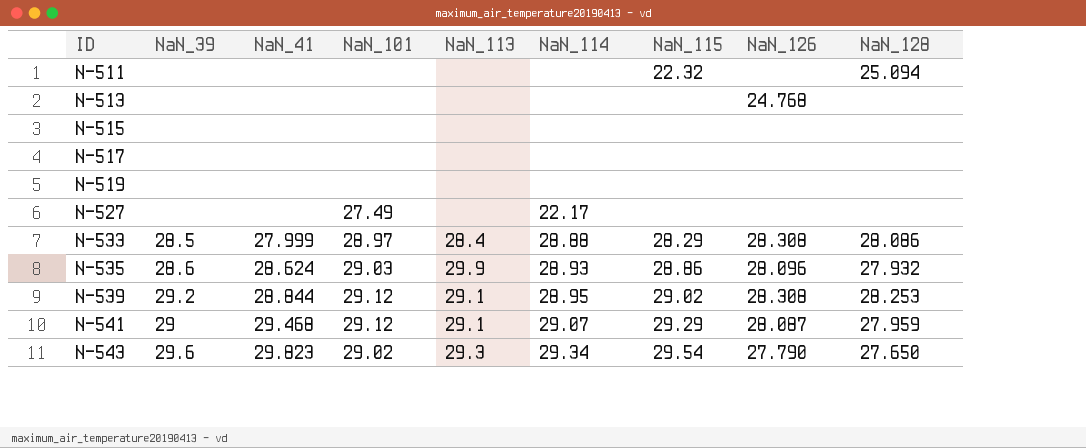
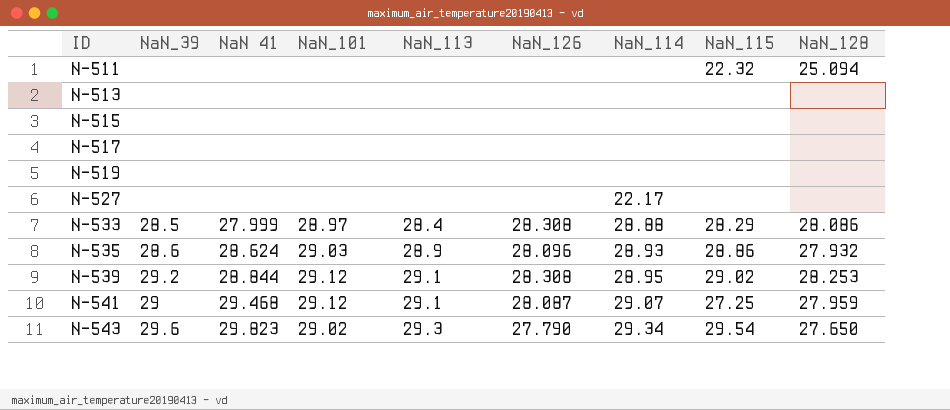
column name: NaN_41 -> NaN 41
column NaN_126 | position: 8 -> 6
N-513 | NaN_126: 24.768 -> none
N-527 | NaN_101: 27.49 -> none
N-535 | NaN_113: 29.9 -> 28.9
N-541 | NaN_115: 29.29 -> 27.25

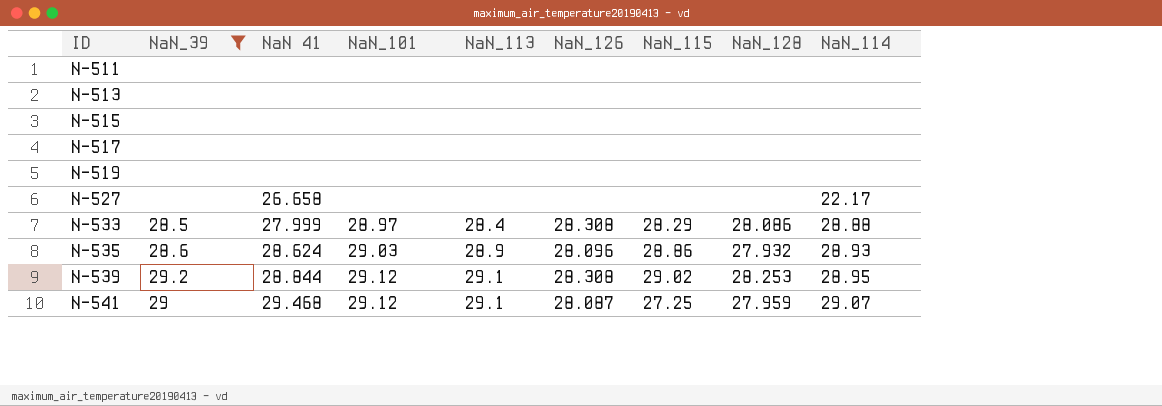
filter: none -> NaN_39 != 29.6
column NaN_114 | position: 7 -> 9
N-511 | NaN_115: 22.32 -> none
N-511 | NaN_128: 25.094 -> none
N-527 | NaN 41: none -> 26.658

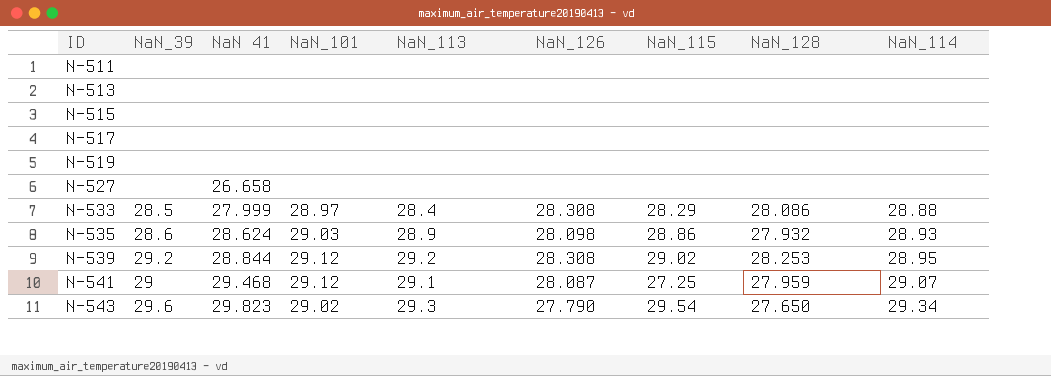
filter: NaN_39 != 29.6 -> none
N-527 | NaN_114: 22.17 -> none
N-535 | NaN_126: 28.096 -> 28.098
N-539 | NaN_113: 29.1 -> 29.2

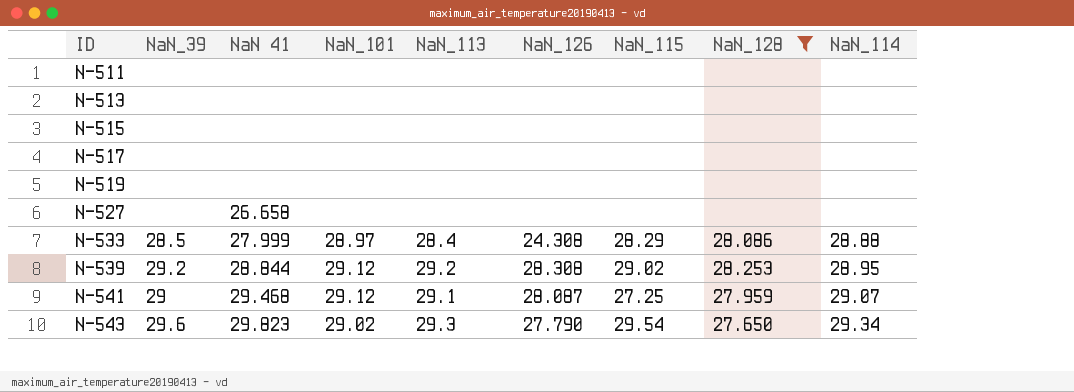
filter: none -> NaN_128 != 27.932
N-533 | NaN_126: 28.308 -> 24.308

